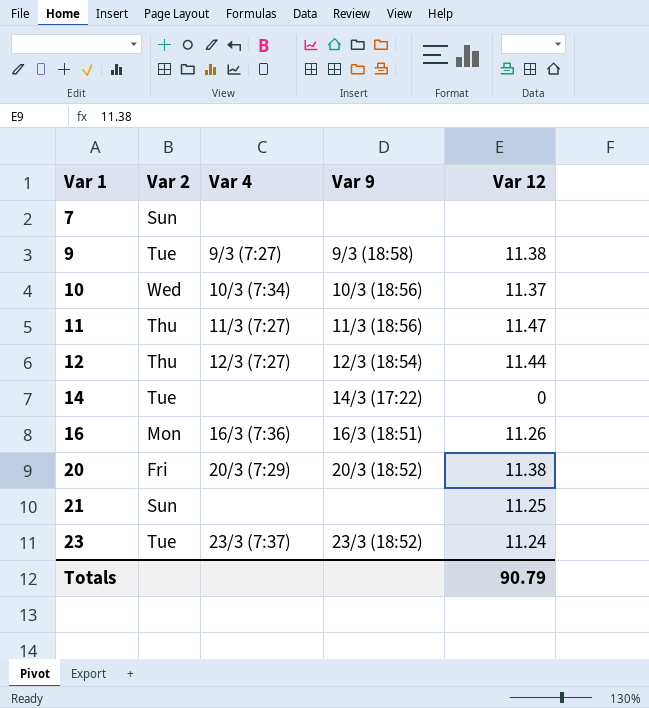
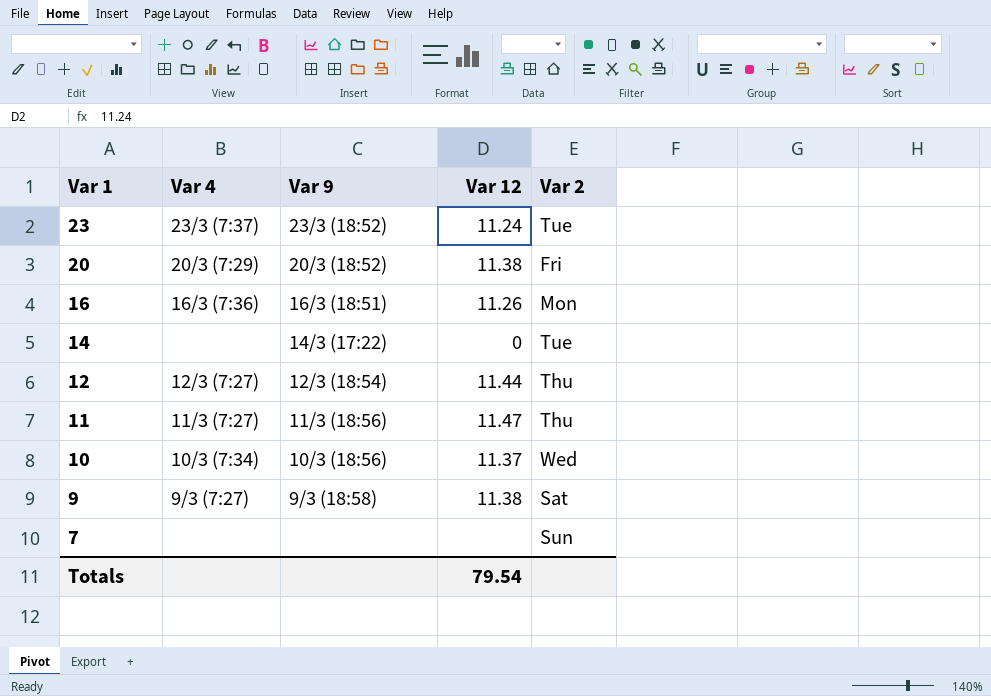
row order: Var 1 ascending -> Var 1 descending
column Var 2 | position: 2 -> 5
row 21: Sun | none | none | 11.25 -> none
9 | Var 2: Tue -> Sat
Totals | Var 12: 90.79 -> 79.54

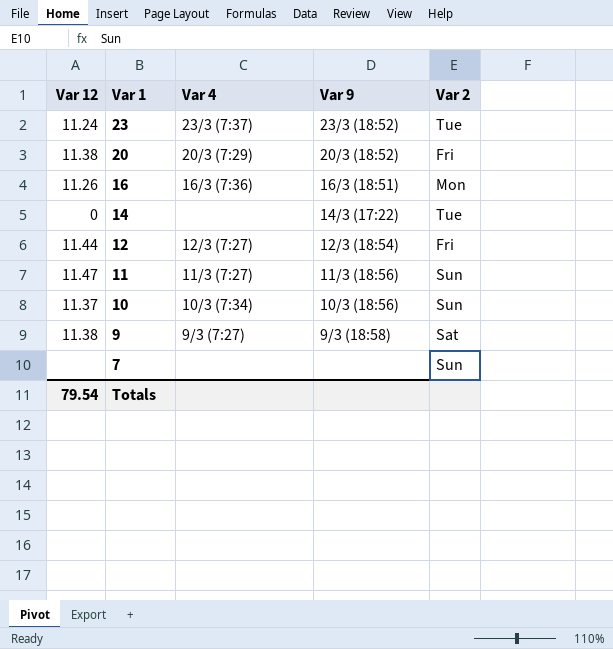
column Var 12 | position: 4 -> 1
12 | Var 2: Thu -> Fri
11 | Var 2: Thu -> Sun
10 | Var 2: Wed -> Sun

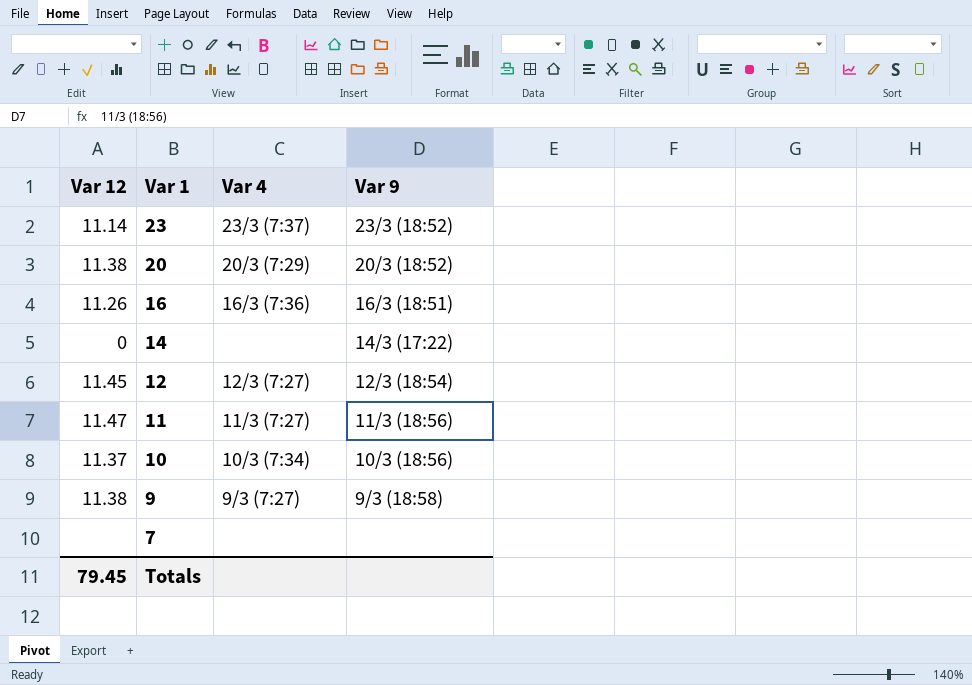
column Var 2 | position: 5 -> none
23 | Var 12: 11.24 -> 11.14
12 | Var 12: 11.44 -> 11.45
Totals | Var 12: 79.54 -> 79.45

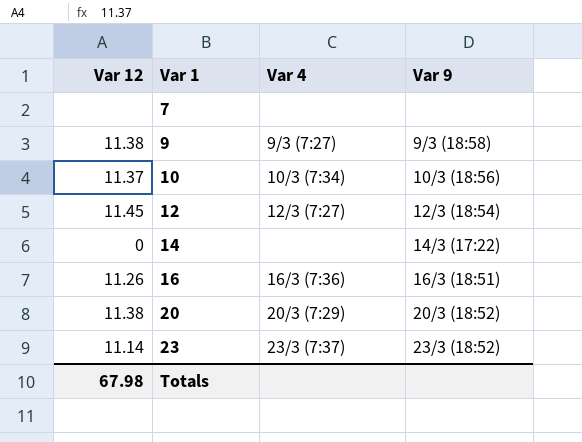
row order: Var 1 descending -> Var 1 ascending
row 11: 11.47 | 11/3 (7:27) | 11/3 (18:56) -> none
Totals | Var 12: 79.45 -> 67.98

